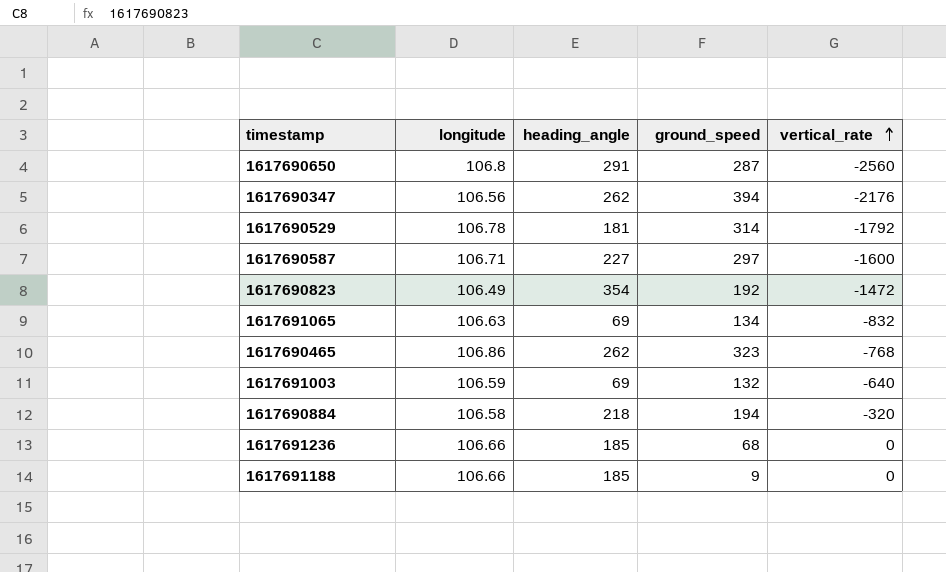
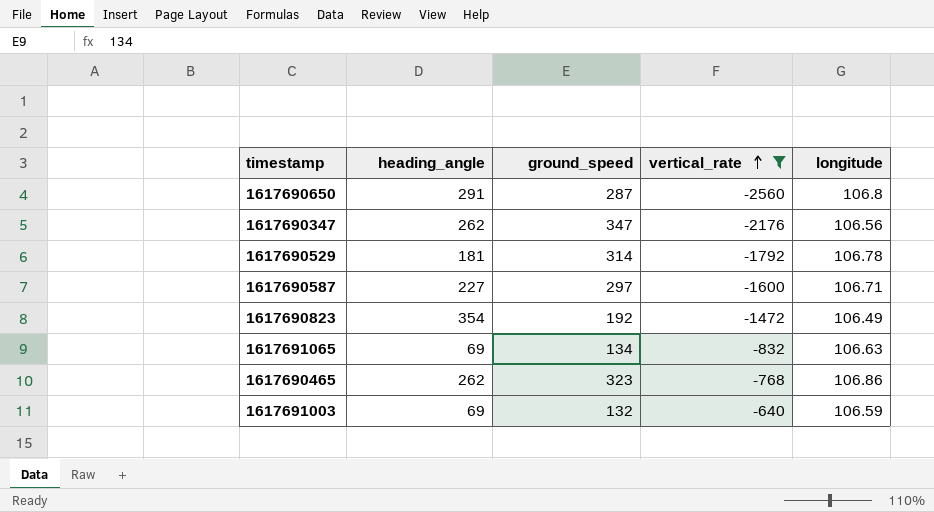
filter: none -> vertical_rate <= -640
column longitude | position: 2 -> 5
1617690347 | ground_speed: 394 -> 347

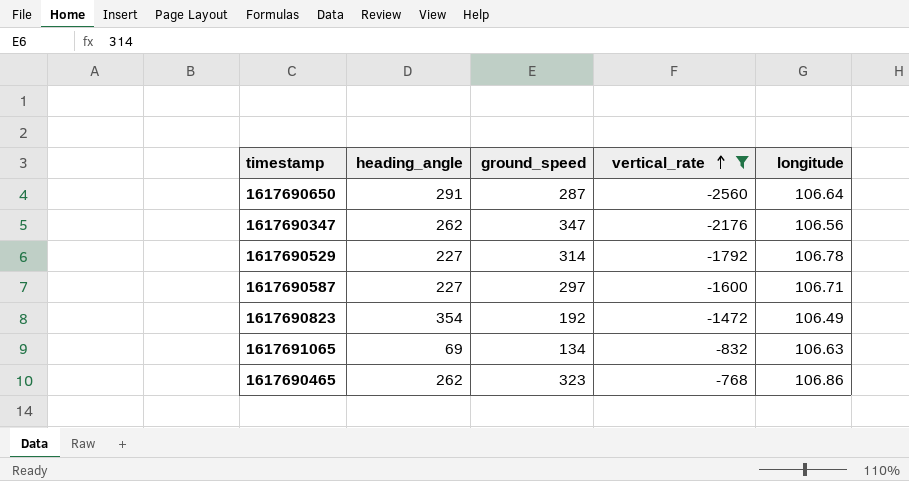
row 1617691003: 69 | 132 | -640 | 106.59 -> none
1617690650 | longitude: 106.8 -> 106.64
1617690529 | heading_angle: 181 -> 227

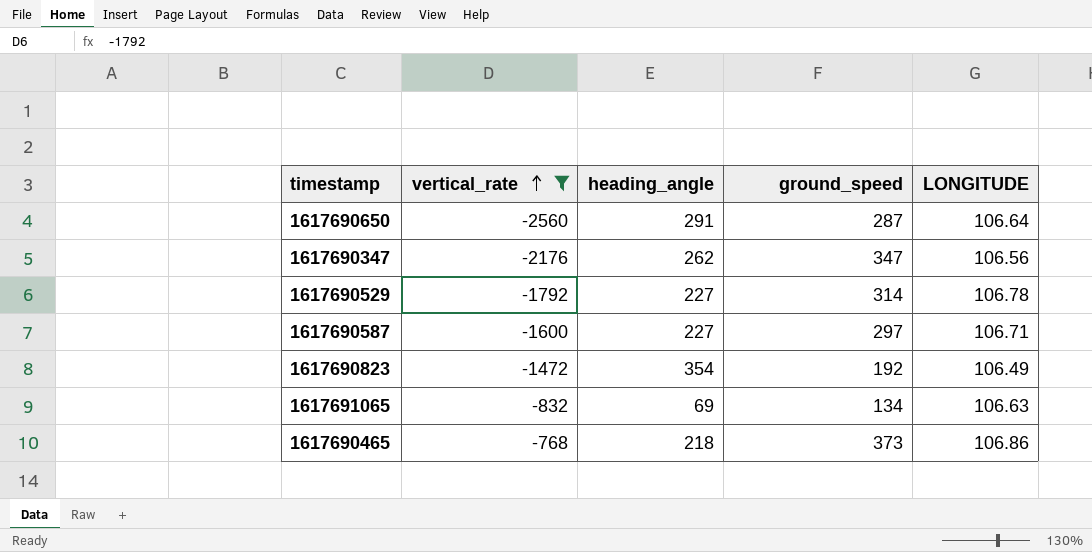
column vertical_rate | position: 4 -> 2
column name: longitude -> LONGITUDE
1617690465 | heading_angle: 262 -> 218
1617690465 | ground_speed: 323 -> 373

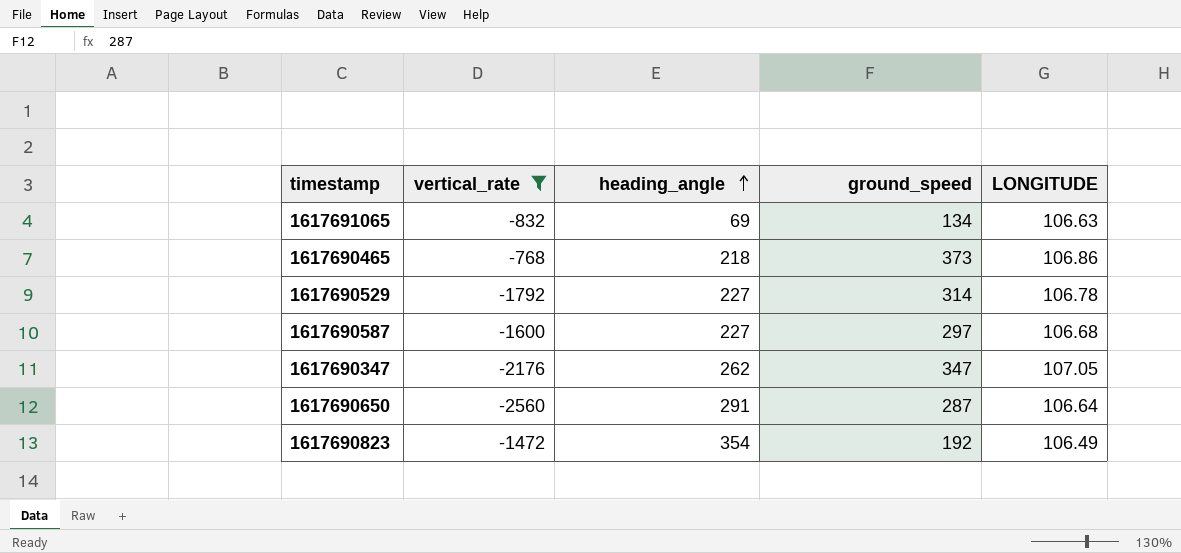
row order: vertical_rate ascending -> heading_angle ascending
1617690587 | LONGITUDE: 106.71 -> 106.68
1617690347 | LONGITUDE: 106.56 -> 107.05

